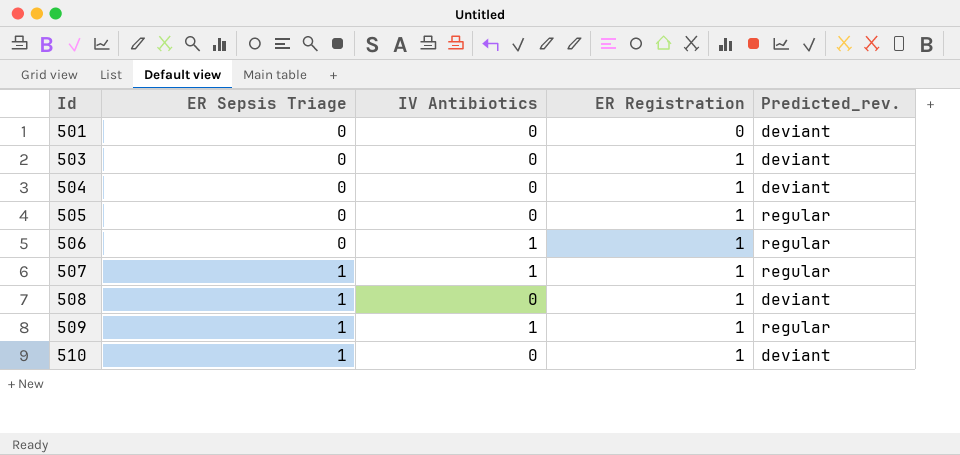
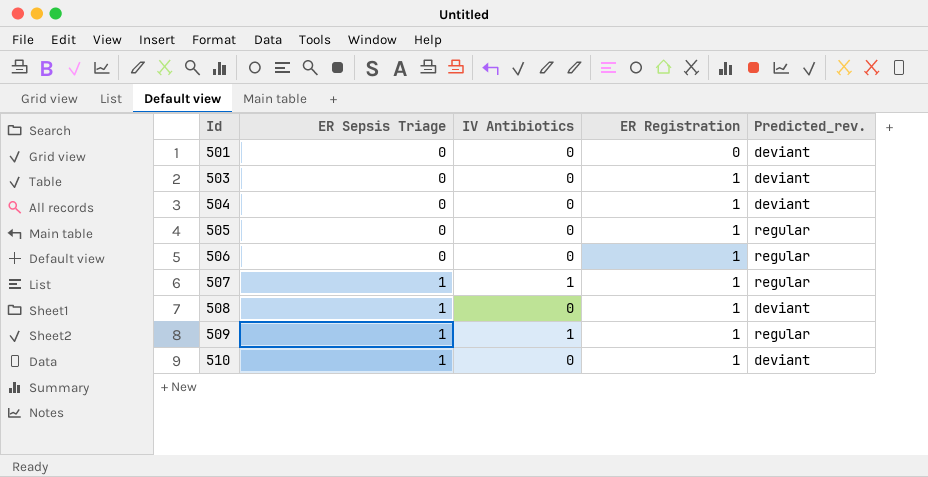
506 | IV Antibiotics: 1 -> 0

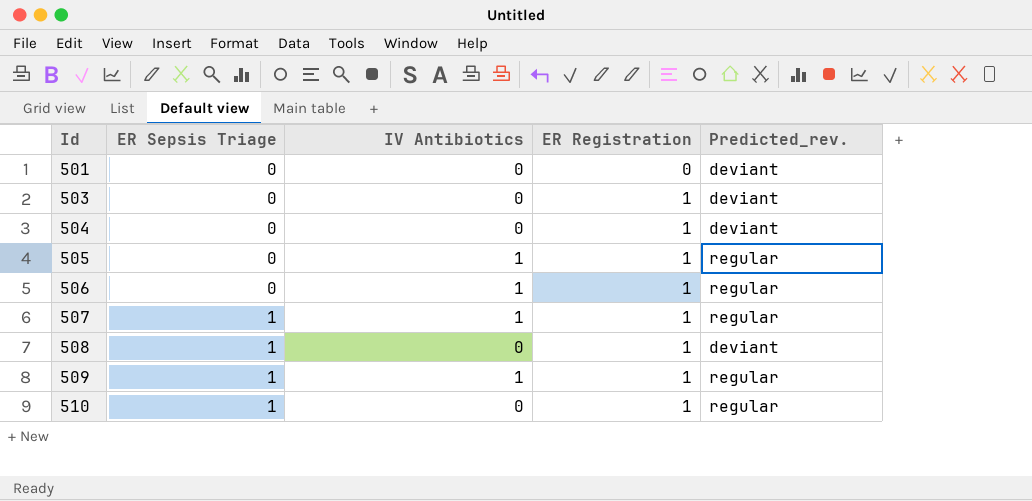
505 | IV Antibiotics: 0 -> 1
506 | IV Antibiotics: 0 -> 1
510 | Predicted_rev.: deviant -> regular

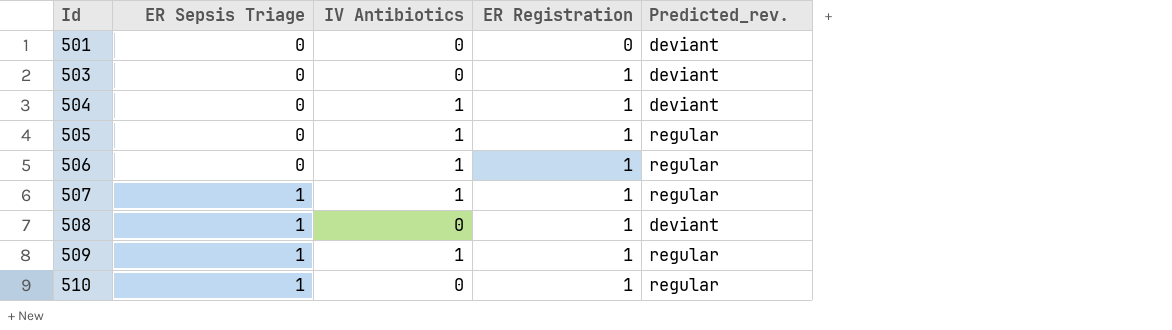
504 | IV Antibiotics: 0 -> 1

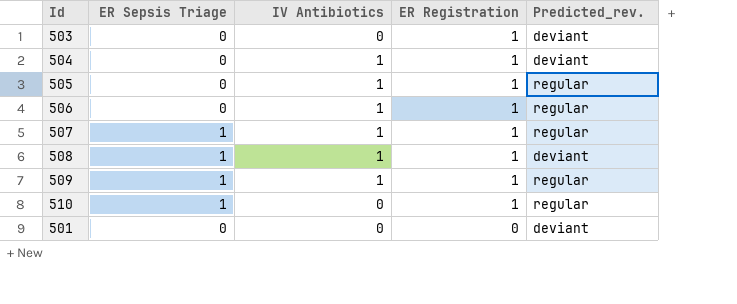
row order: Id ascending -> ER Registration descending
508 | IV Antibiotics: 0 -> 1

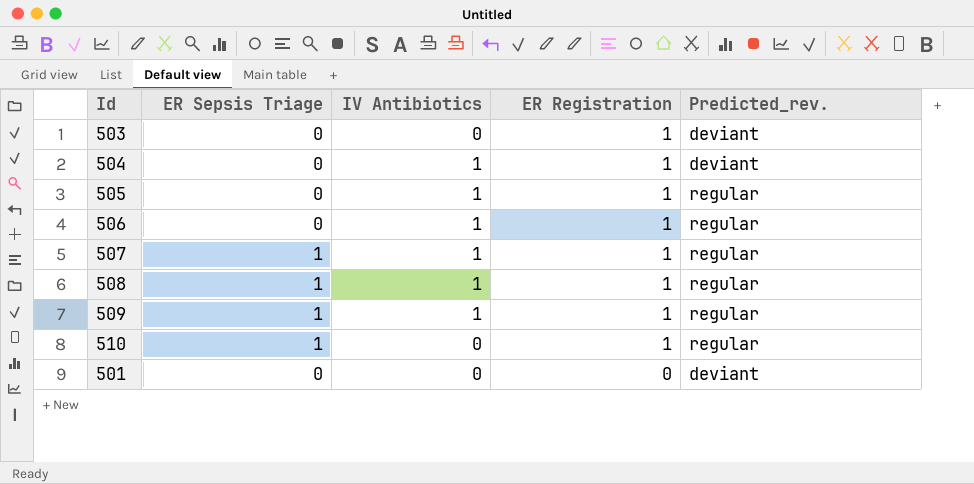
508 | Predicted_rev.: deviant -> regular

